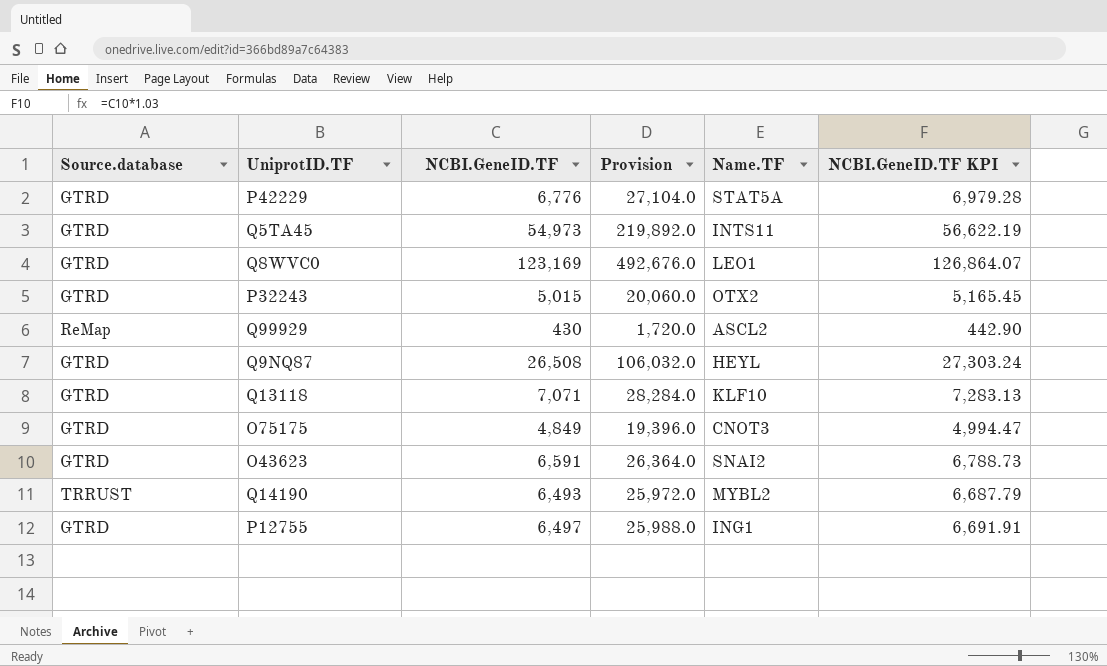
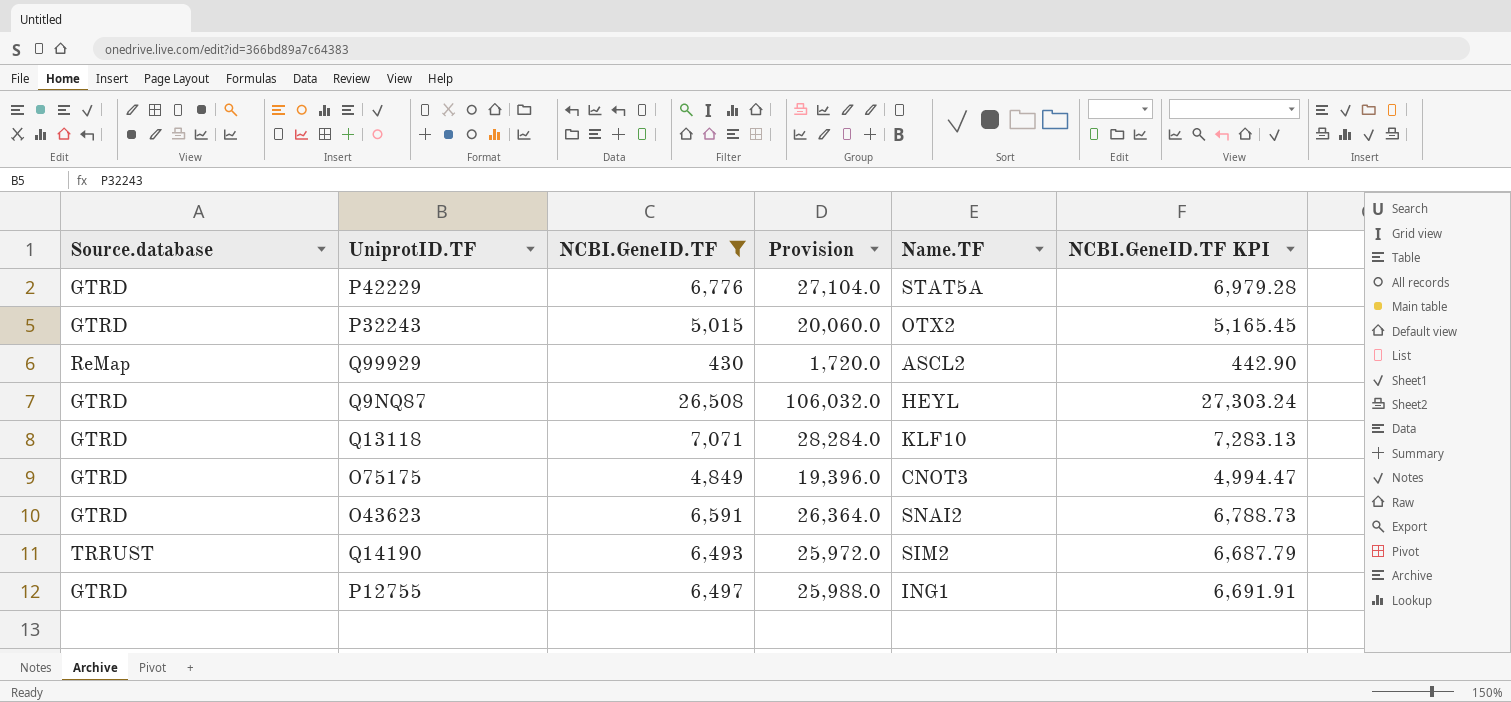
filter: none -> NCBI.GeneID.TF <= 26,508
Q14190 | Name.TF: MYBL2 -> SIM2

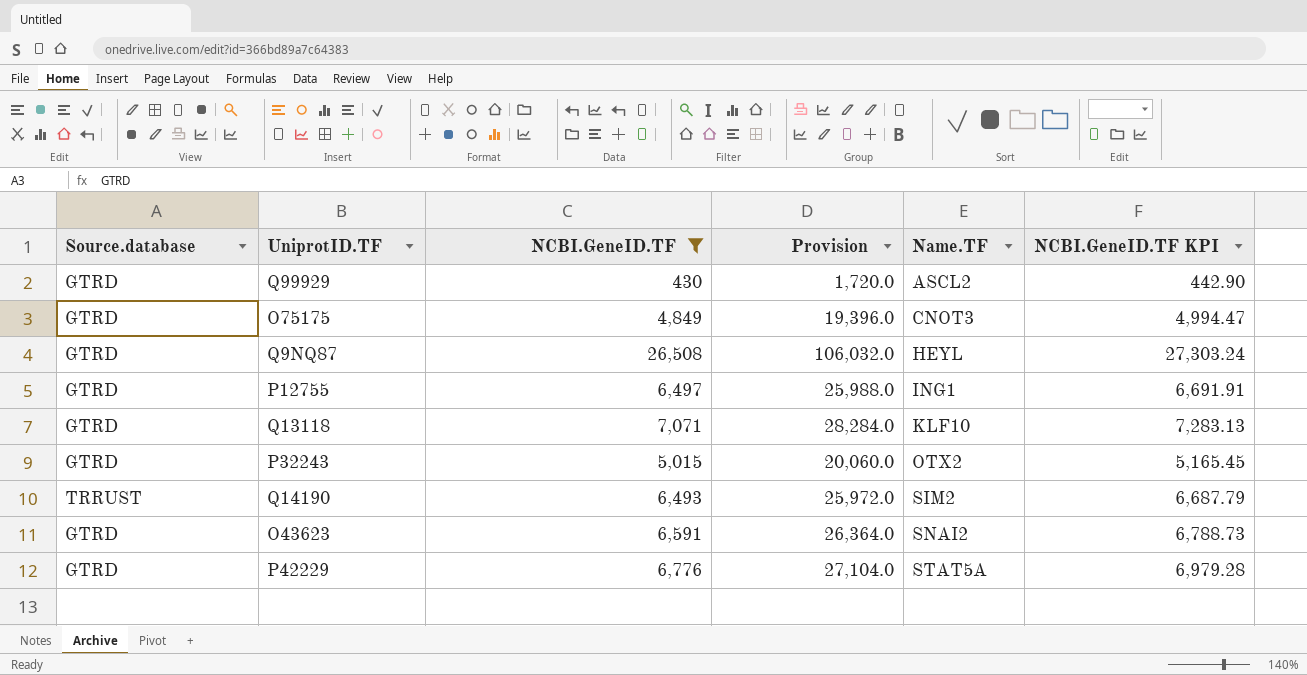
row order: none -> Name.TF ascending
Q99929 | Source.database: ReMap -> GTRD

